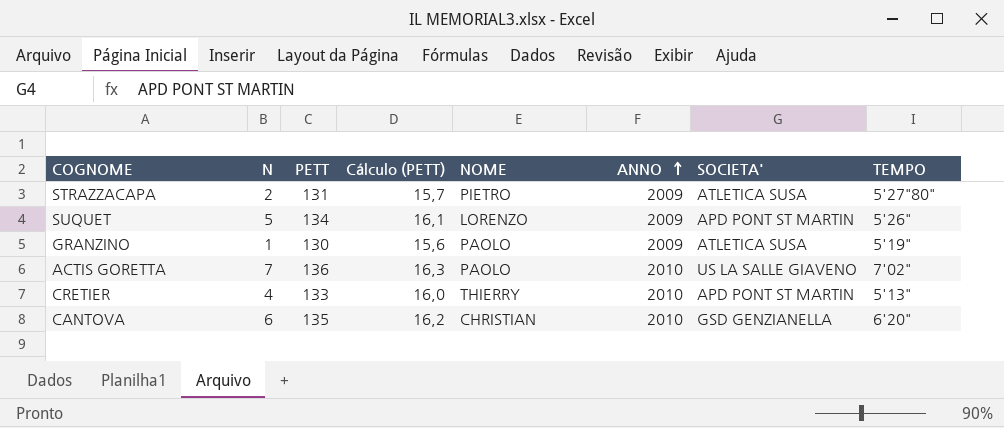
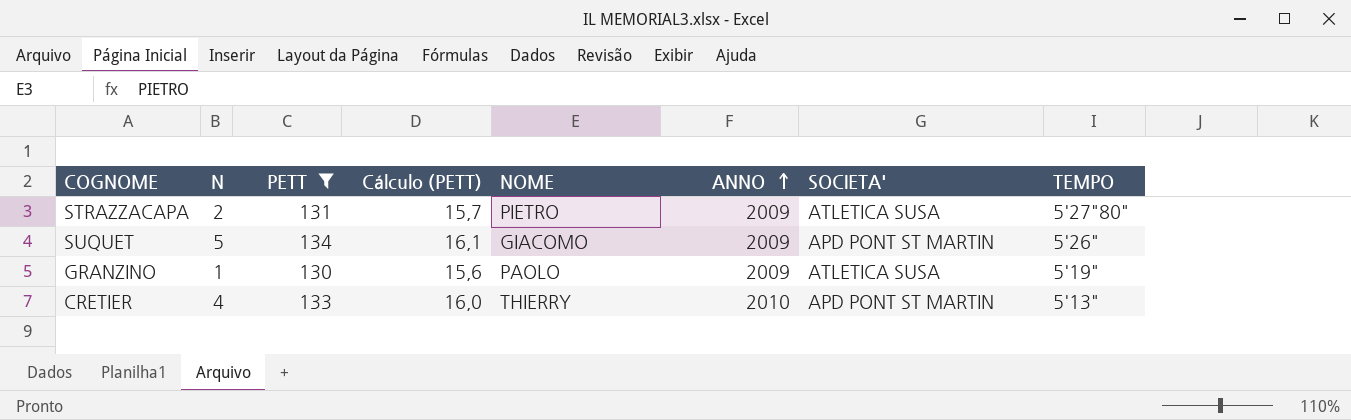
filter: none -> PETT <= 134
SUQUET | NOME: LORENZO -> GIACOMO

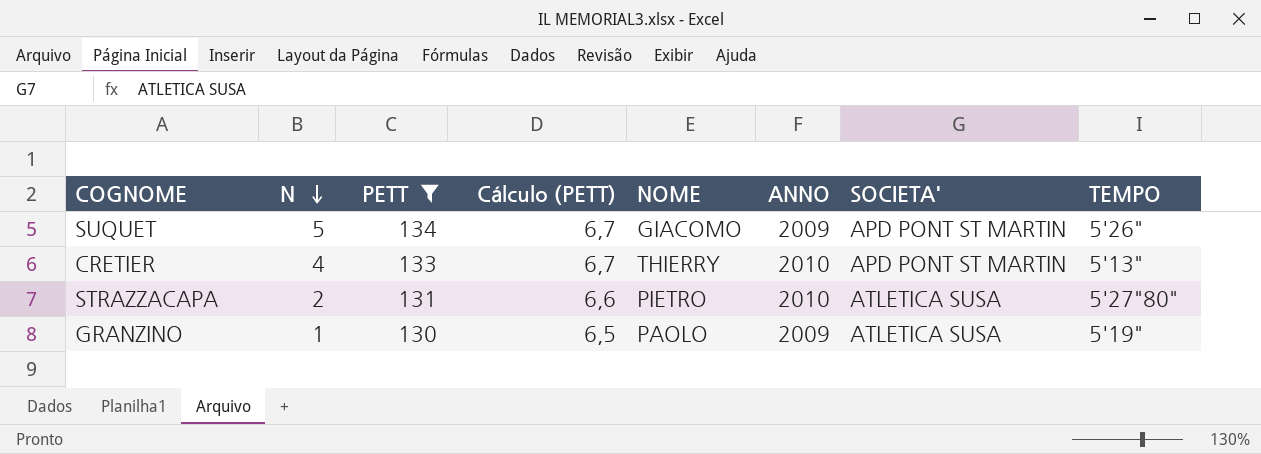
row order: ANNO ascending -> N descending
column Cálculo (PETT) | formula: [PETT] * 0,12 -> [PETT] * 0,05
STRAZZACAPA | ANNO: 2009 -> 2010

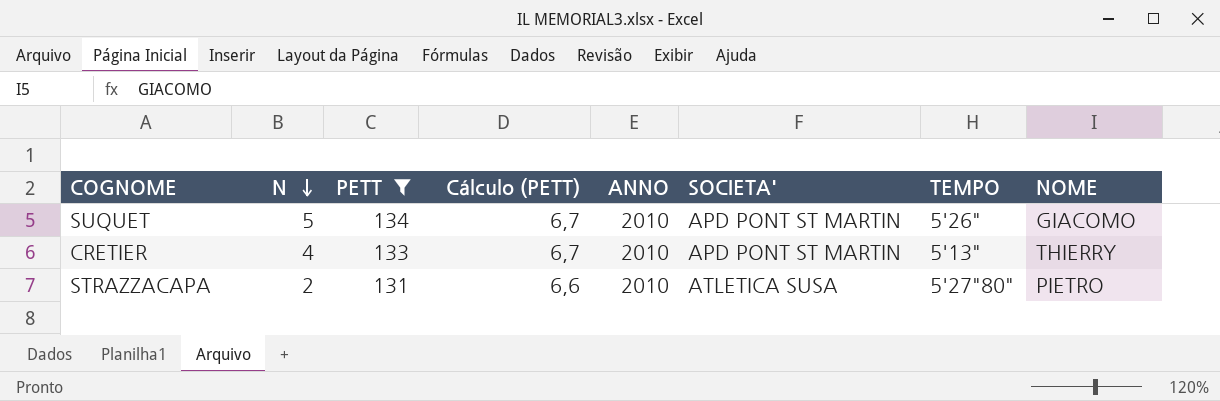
column NOME | position: 5 -> 8
row GRANZINO: 1 | 130 | 6,5 | PAOLO | 2009 | ATLETICA SUSA | 5'19" -> none
SUQUET | ANNO: 2009 -> 2010

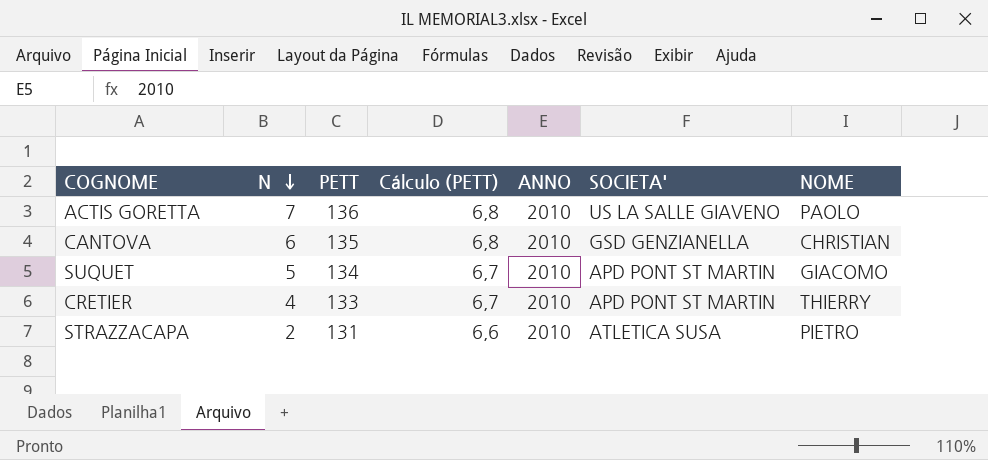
filter: PETT <= 134 -> none
column TEMPO | position: 7 -> none

